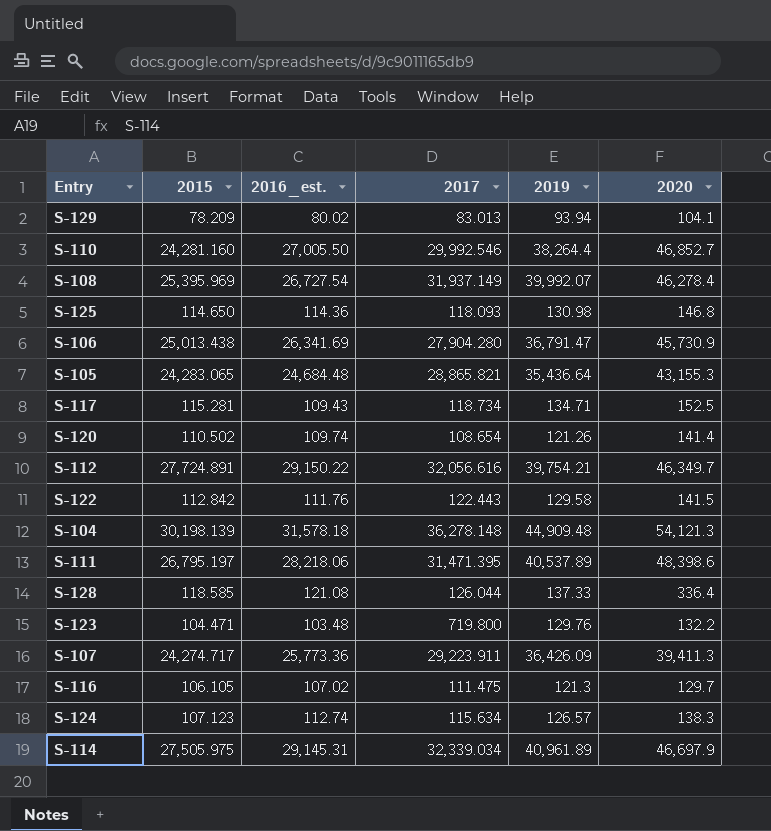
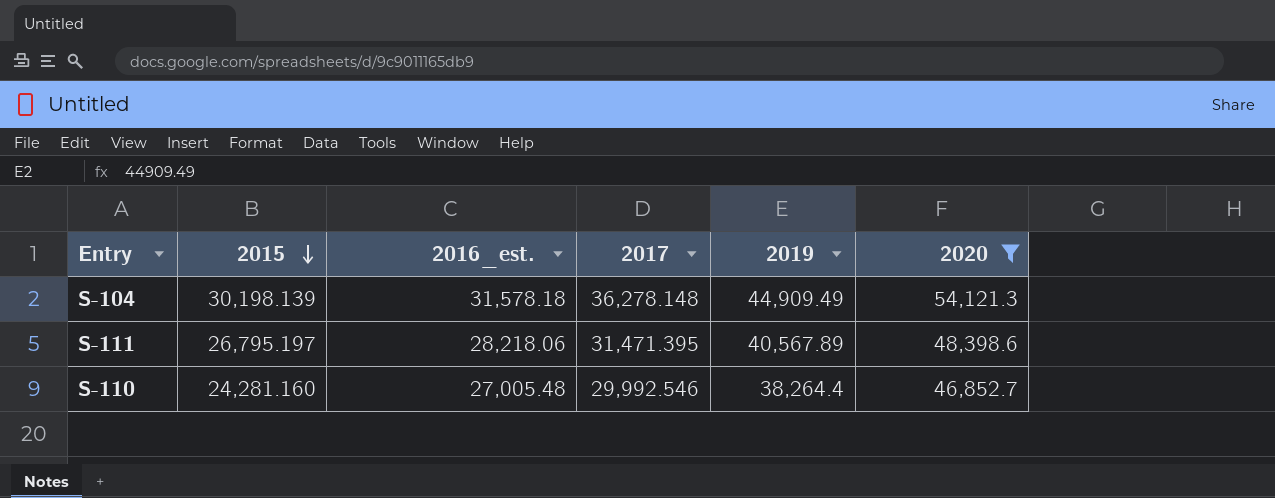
filter: none -> 2020 >= 46,852.7
row order: none -> 2015 descending
S-104 | 2019: 44,909.48 -> 44,909.49
S-111 | 2019: 40,537.89 -> 40,567.89
S-110 | 2016_est.: 27,005.50 -> 27,005.48

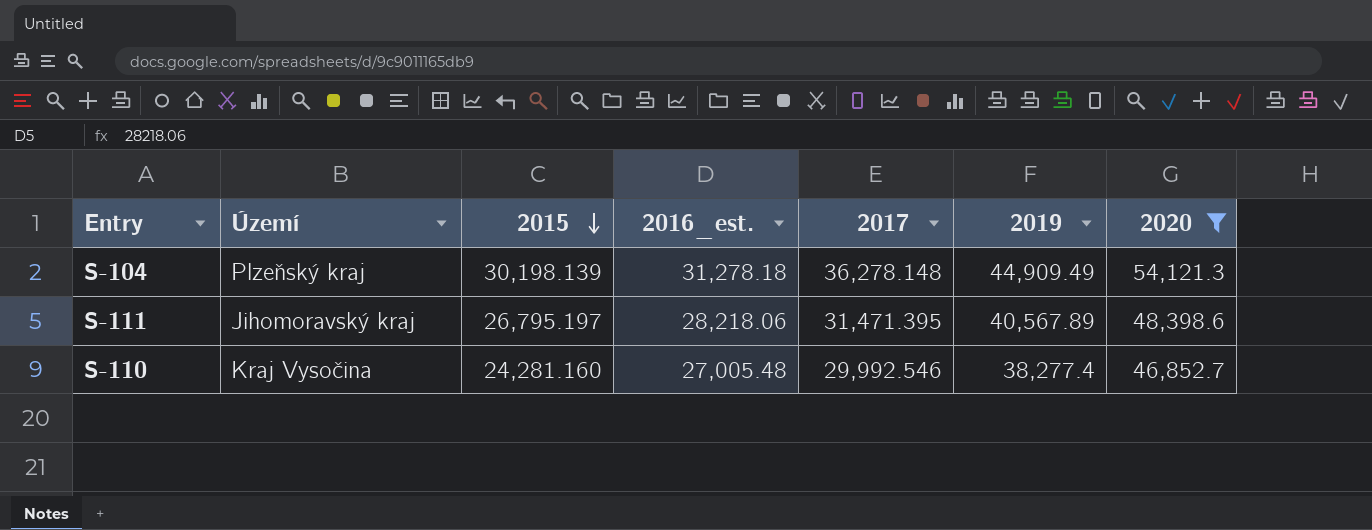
column Území | position: none -> 2
S-104 | 2016_est.: 31,578.18 -> 31,278.18
S-110 | 2019: 38,264.4 -> 38,277.4

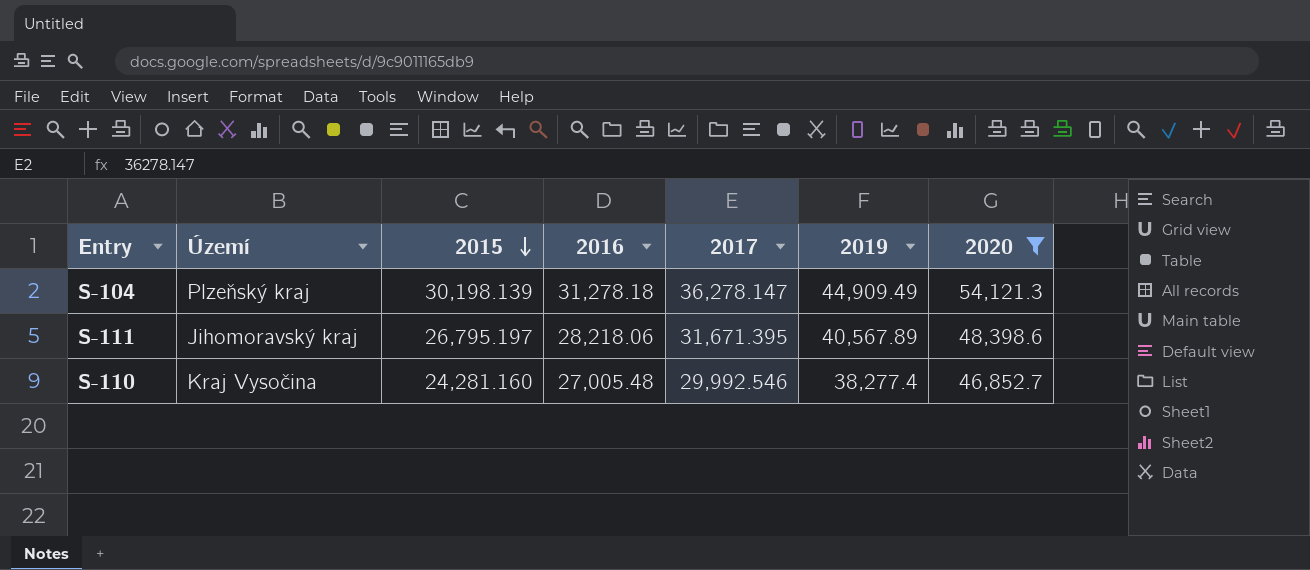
column name: 2016_est. -> 2016
S-104 | 2017: 36,278.148 -> 36,278.147
S-111 | 2017: 31,471.395 -> 31,671.395

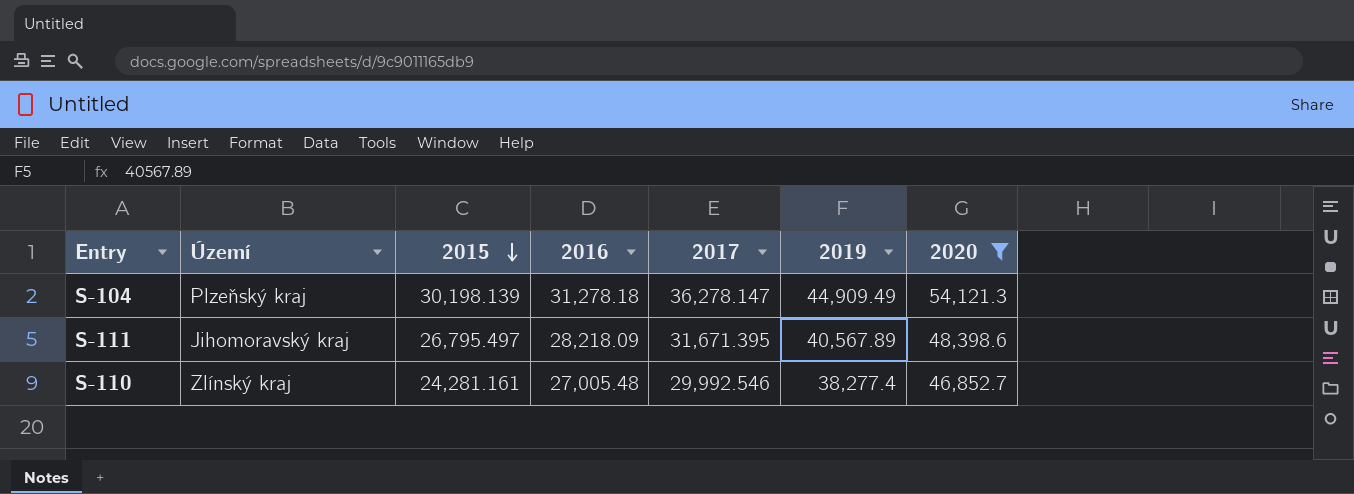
S-111 | 2015: 26,795.197 -> 26,795.497
S-111 | 2016: 28,218.06 -> 28,218.09
S-110 | Území: Kraj Vysočina -> Zlínský kraj
S-110 | 2015: 24,281.160 -> 24,281.161

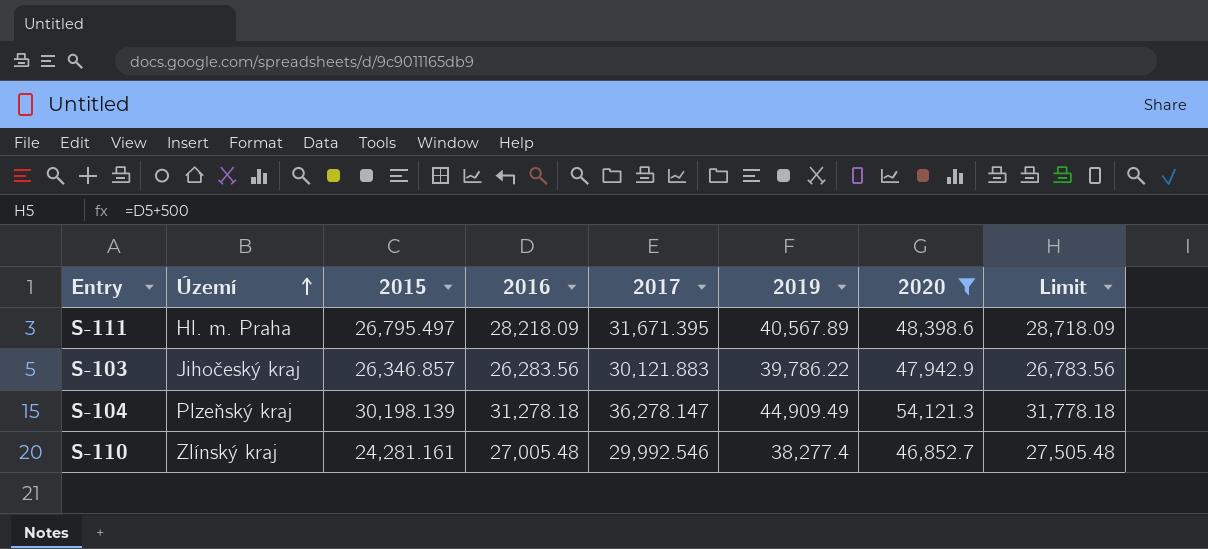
row order: 2015 descending -> Území ascending
column Limit | formula: none -> [2016] + 500
S-111 | Území: Jihomoravský kraj -> Hl. m. Praha
row S-103: none -> Jihočeský kraj | 26,346.857 | 26,283.56 | 30,121.883 | 39,786.22 | 47,942.9 | 26,783.56

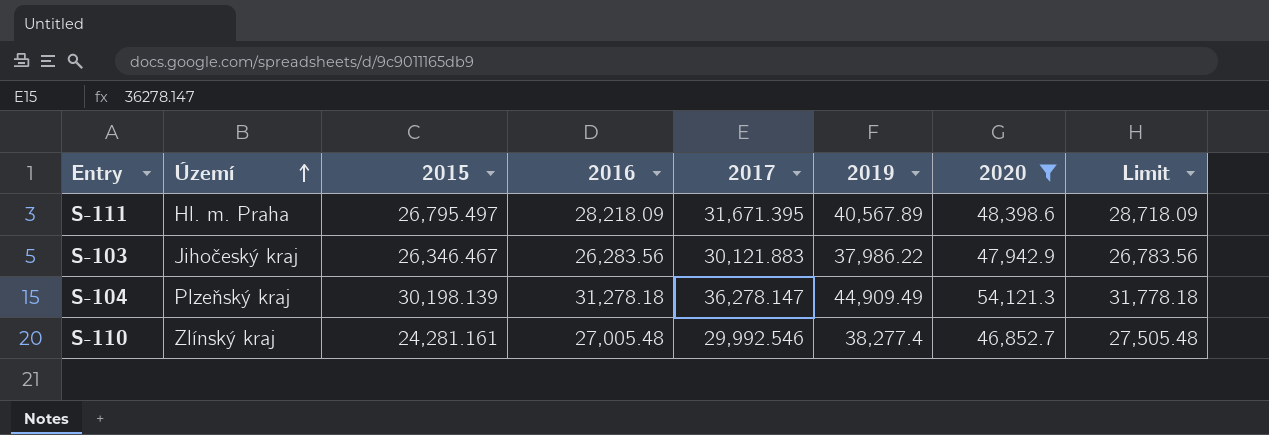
S-103 | 2015: 26,346.857 -> 26,346.467
S-103 | 2019: 39,786.22 -> 37,986.22

